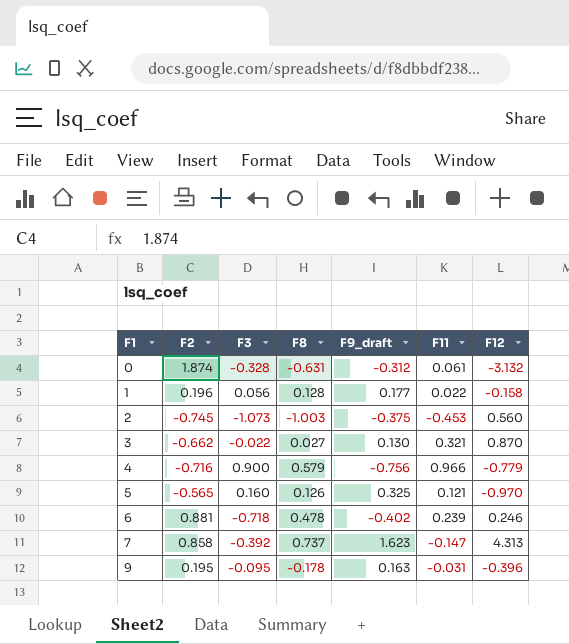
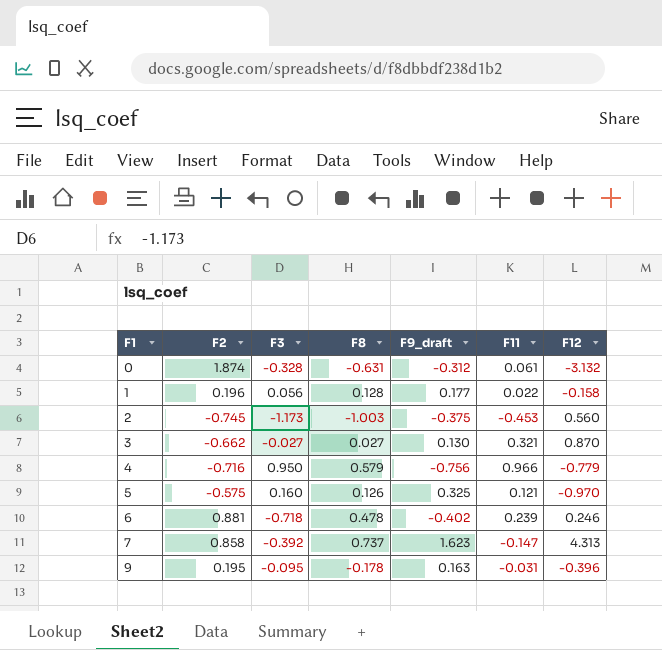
2 | F3: -1.073 -> -1.173
3 | F3: -0.022 -> -0.027
4 | F3: 0.900 -> 0.950
5 | F2: -0.565 -> -0.575

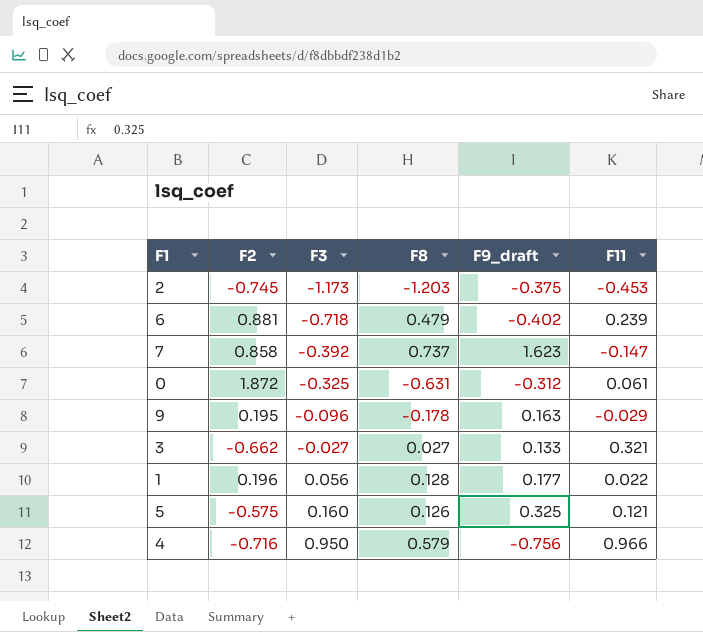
row order: F1 ascending -> F3 ascending
column F12 | position: 7 -> none
2 | F8: -1.003 -> -1.203
6 | F8: 0.478 -> 0.479
0 | F2: 1.874 -> 1.872
0 | F3: -0.328 -> -0.325
9 | F3: -0.095 -> -0.096
9 | F11: -0.031 -> -0.029
3 | F9_draft: 0.130 -> 0.133

